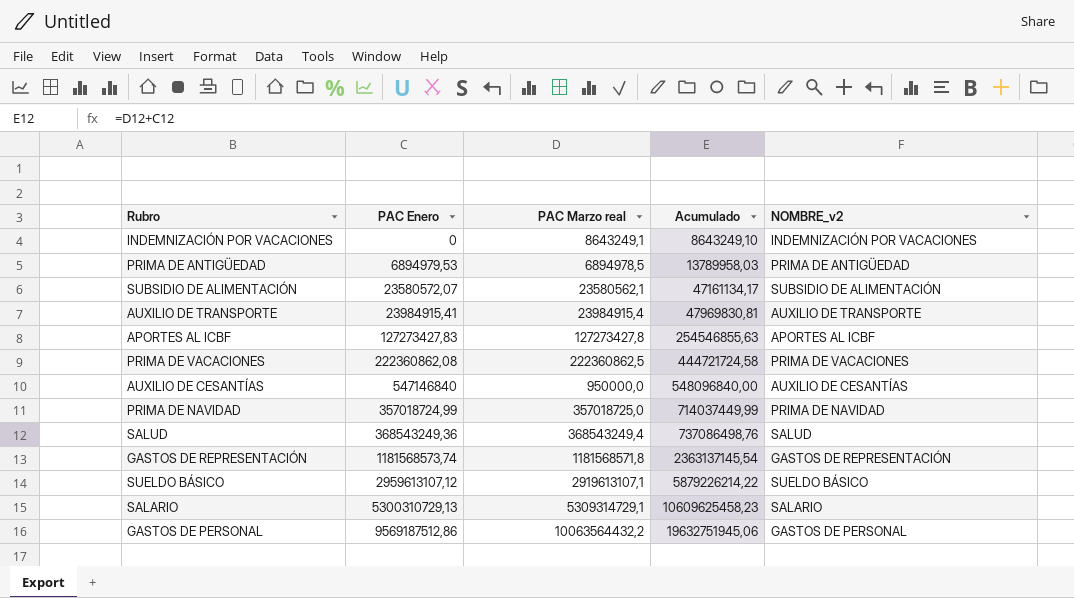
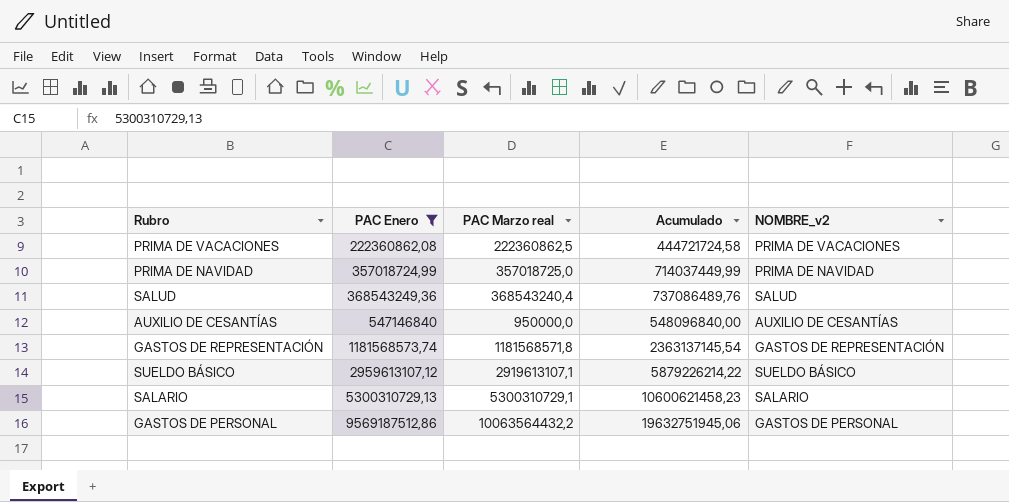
filter: none -> PAC Enero >= 222360862,08
row order: Acumulado ascending -> PAC Enero ascending
SALUD | PAC Marzo real: 368543249,4 -> 368543240,4
SALUD | Acumulado: 737086498,76 -> 737086489,76
SALARIO | PAC Marzo real: 5309314729,1 -> 5300310729,1
SALARIO | Acumulado: 10609625458,23 -> 10600621458,23

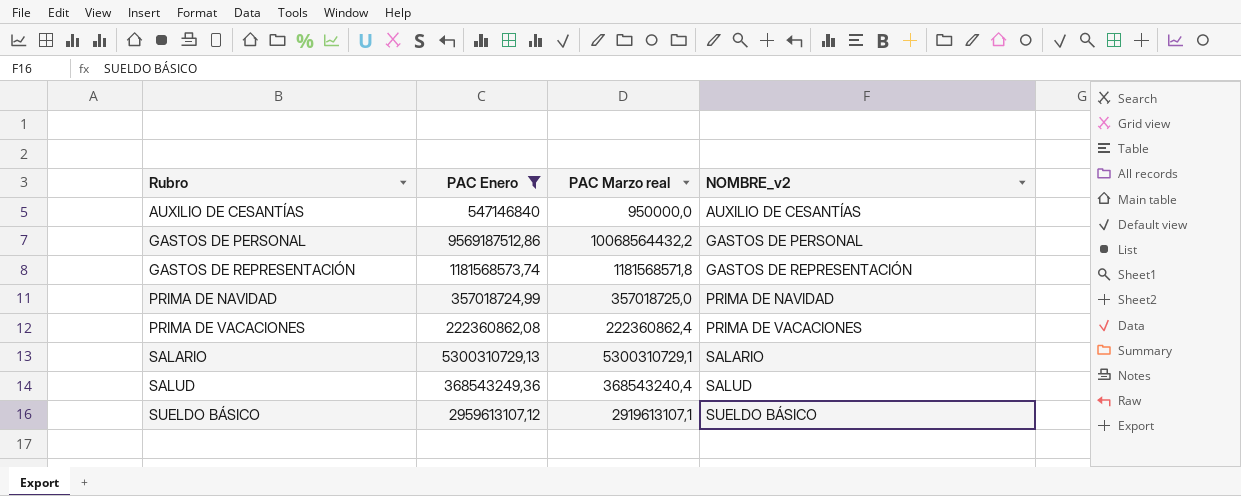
row order: PAC Enero ascending -> Rubro ascending
column Acumulado | formula: [PAC Enero] + [PAC Marzo real] -> none
GASTOS DE PERSONAL | PAC Marzo real: 10063564432,2 -> 10068564432,2
PRIMA DE VACACIONES | PAC Marzo real: 222360862,5 -> 222360862,4

